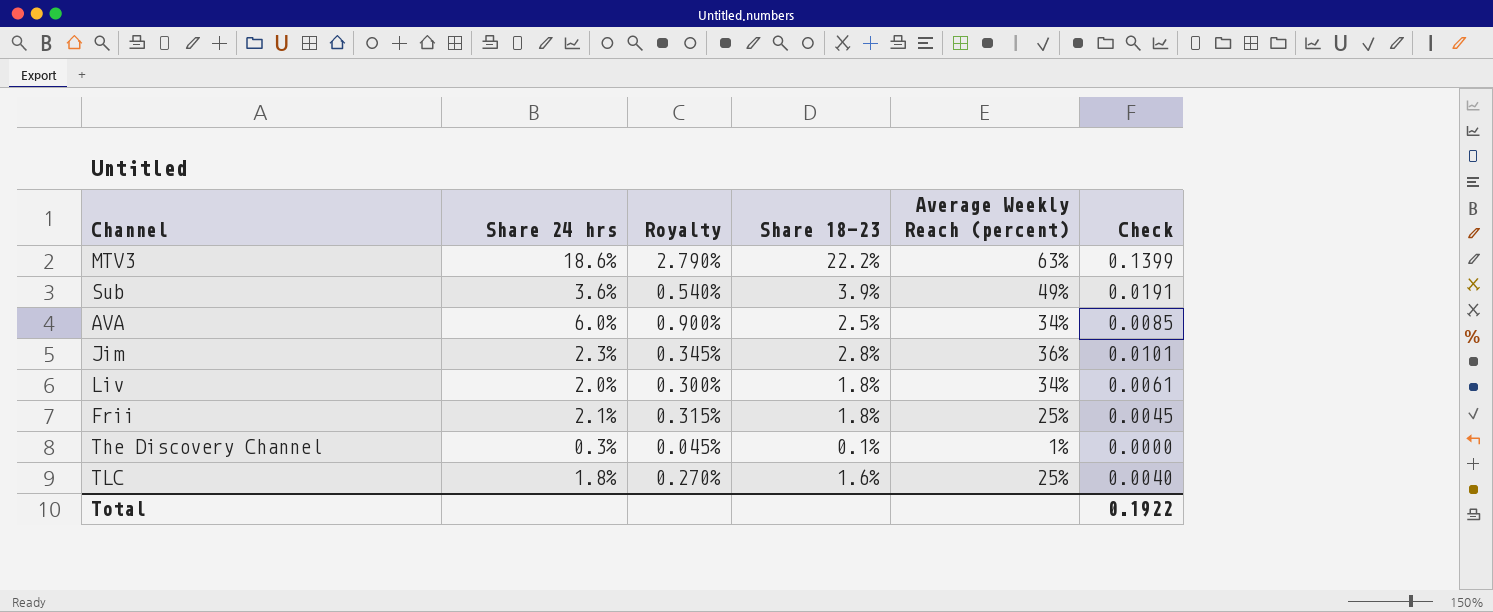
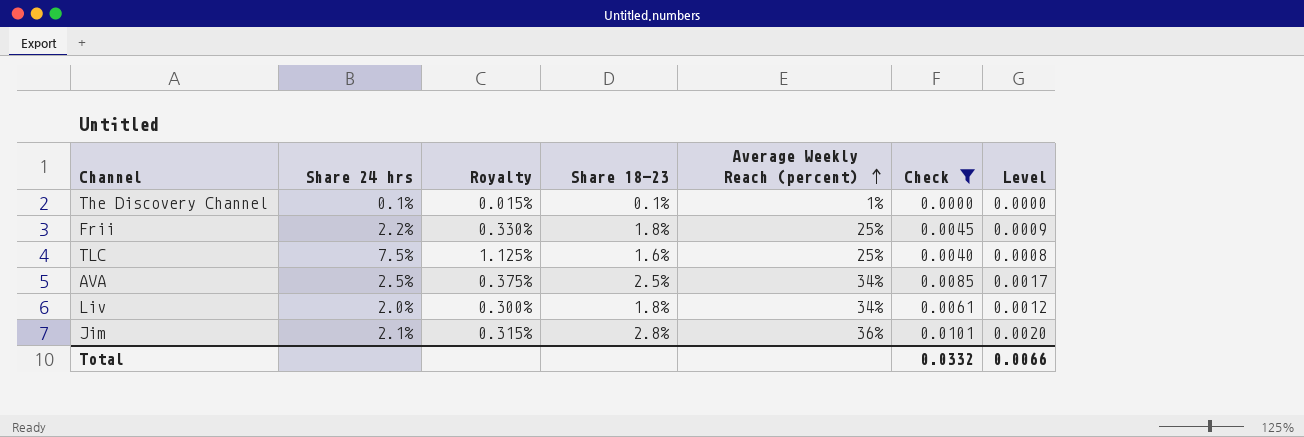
filter: none -> Check <= 0.0101
row order: none -> Average Weekly Reach (percent) ascending
column Level | formula: none -> [Check] * 0.2
The Discovery Channel | Share 24 hrs: 0.3% -> 0.1%
The Discovery Channel | Royalty: 0.045% -> 0.015%
Frii | Share 24 hrs: 2.1% -> 2.2%
Frii | Royalty: 0.315% -> 0.330%
TLC | Share 24 hrs: 1.8% -> 7.5%
TLC | Royalty: 0.270% -> 1.125%
AVA | Share 24 hrs: 6.0% -> 2.5%
AVA | Royalty: 0.900% -> 0.375%
Jim | Share 24 hrs: 2.3% -> 2.1%
Jim | Royalty: 0.345% -> 0.315%
Total | Check: 0.1922 -> 0.0332

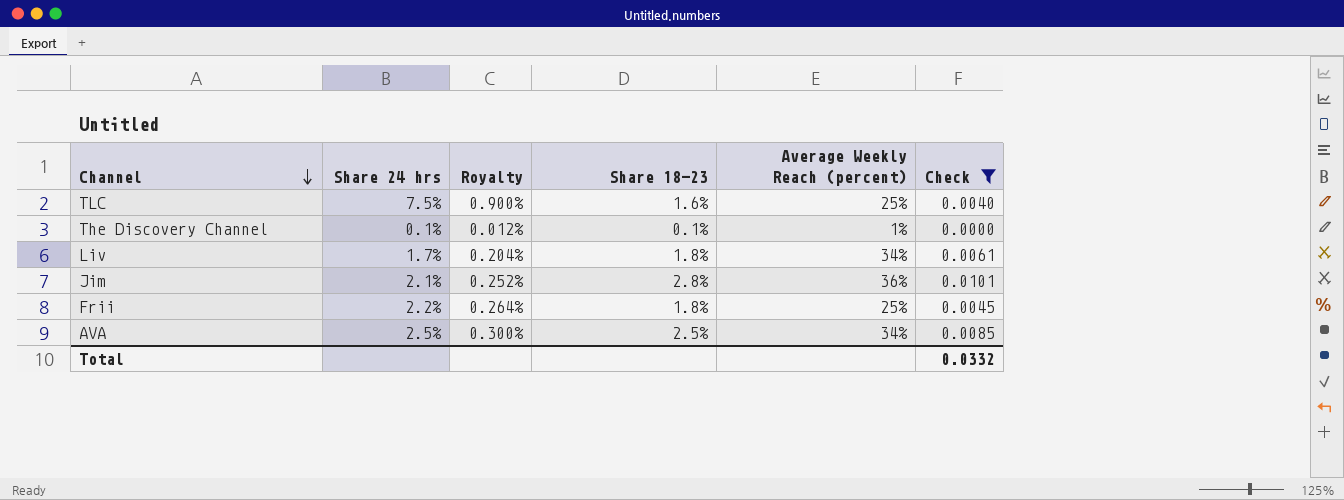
row order: Average Weekly Reach (percent) ascending -> Channel descending
column Level | formula: [Check] * 0.2 -> none
column Royalty | formula: [Share 24 hrs] * 0.15 -> [Share 24 hrs] * 0.12
Liv | Share 24 hrs: 2.0% -> 1.7%

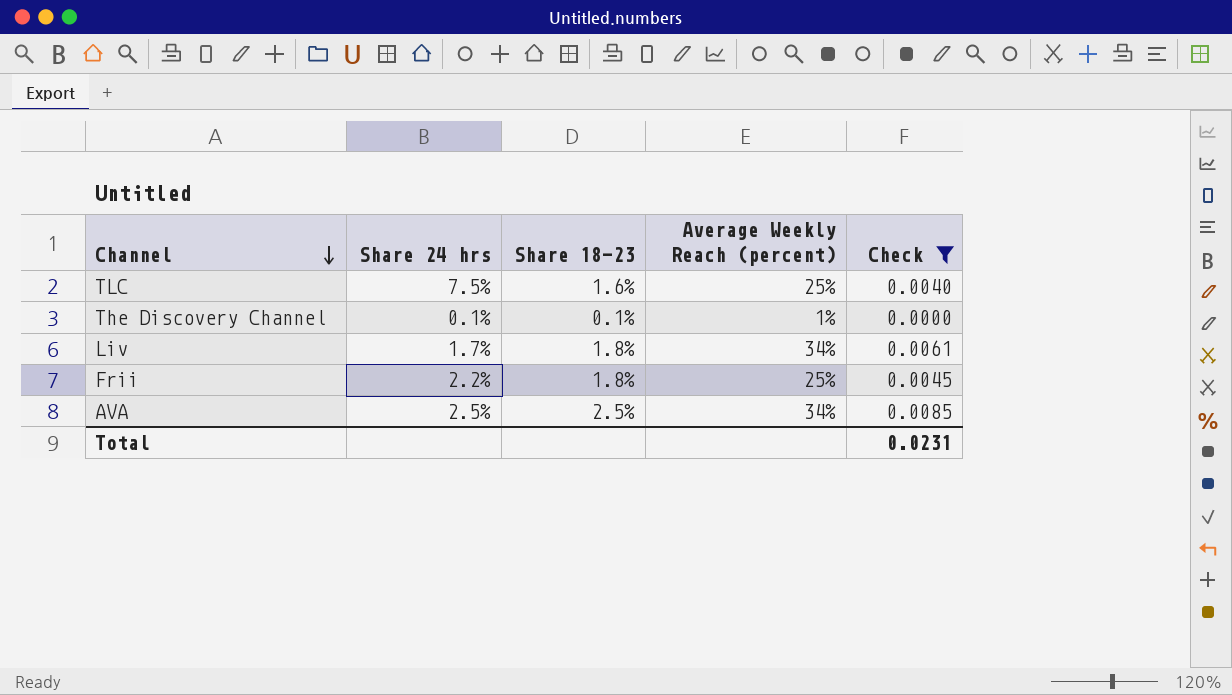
column Royalty | formula: [Share 24 hrs] * 0.12 -> none
row Jim: 2.1% | 0.252% | 2.8% | 36% | 0.0101 -> none
Total | Check: 0.0332 -> 0.0231

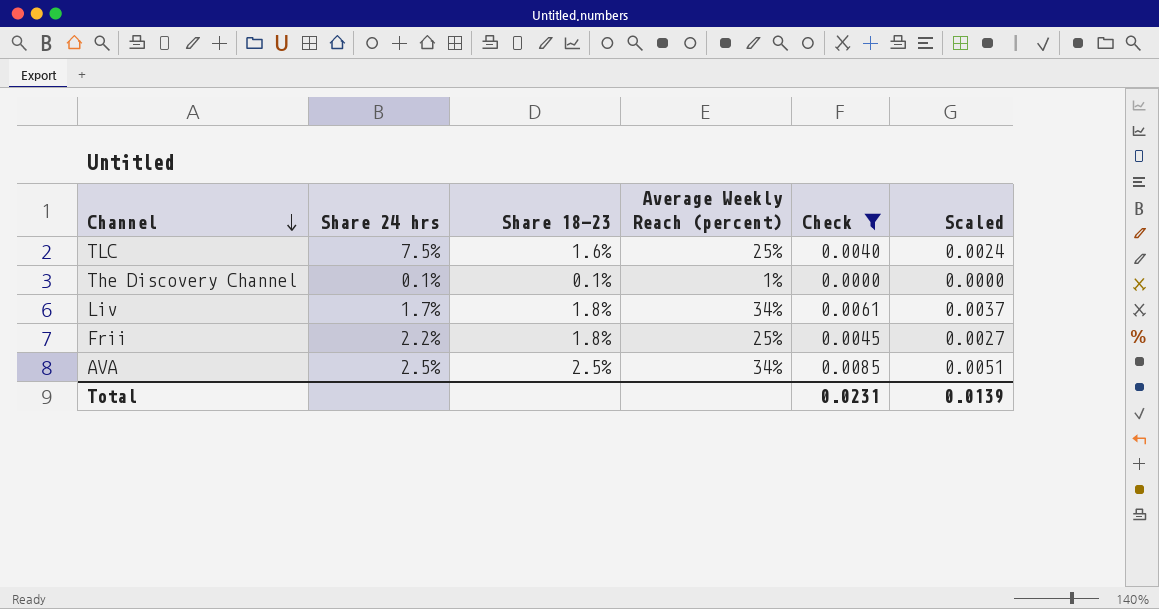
column Scaled | formula: none -> [Check] * 0.6

